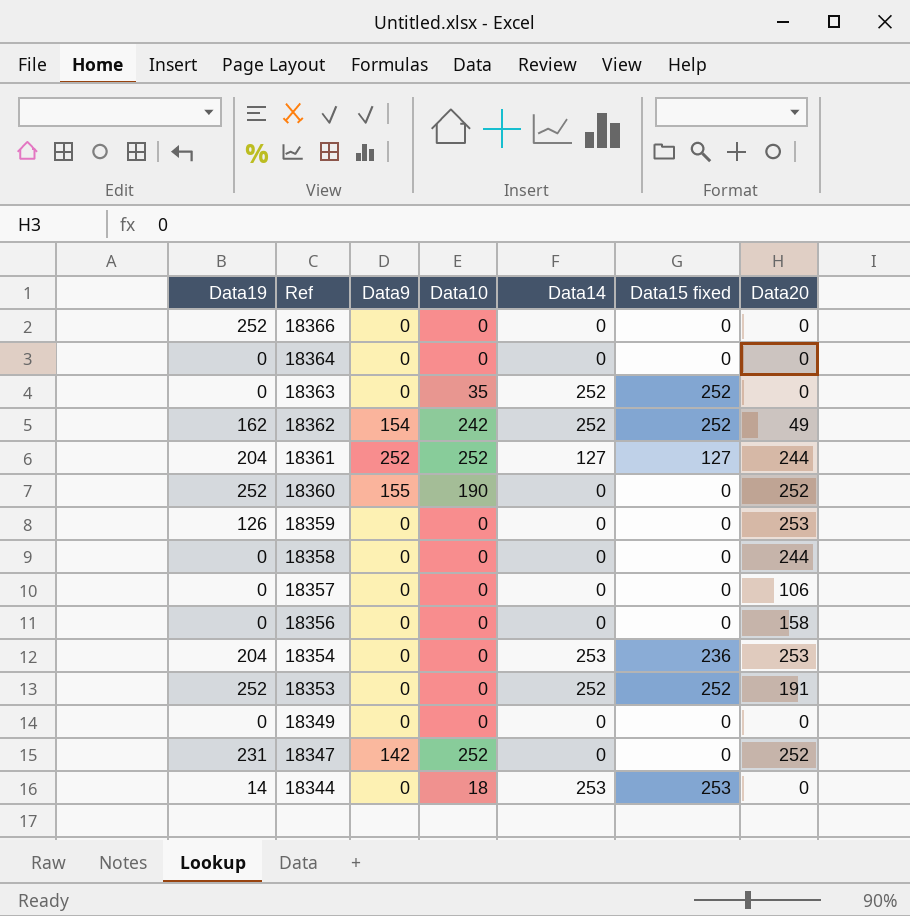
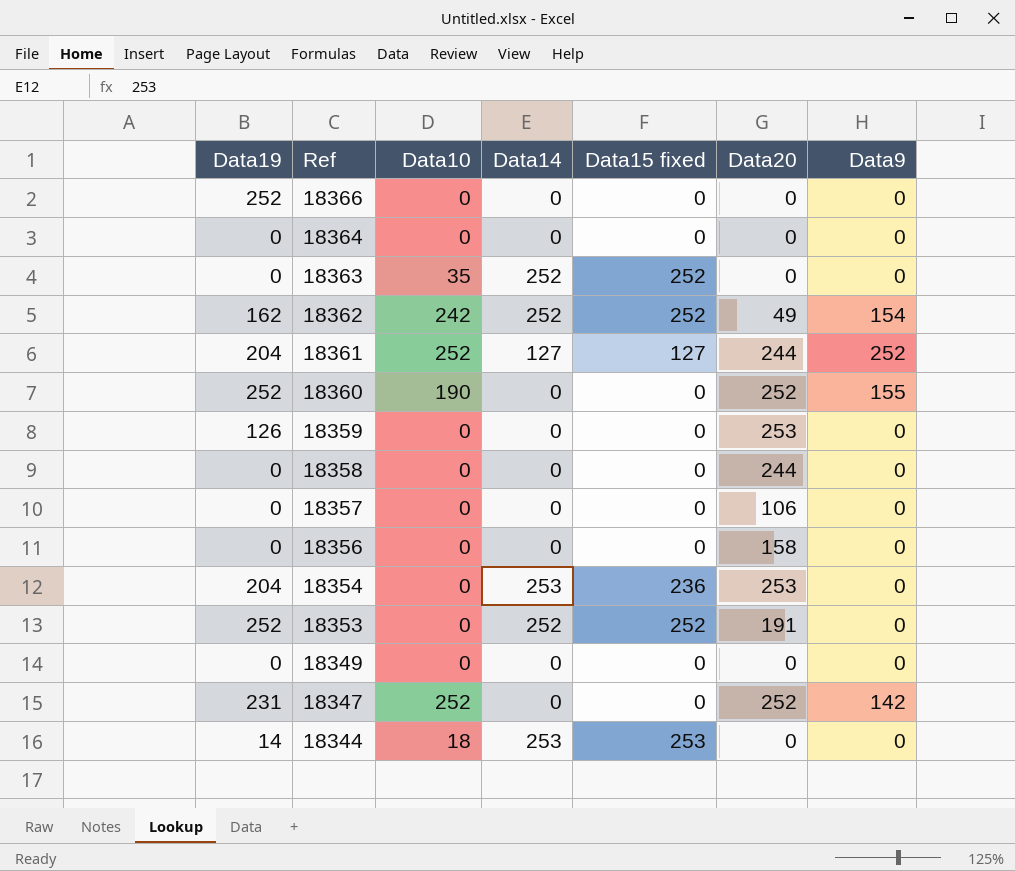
column Data9 | position: 3 -> 7

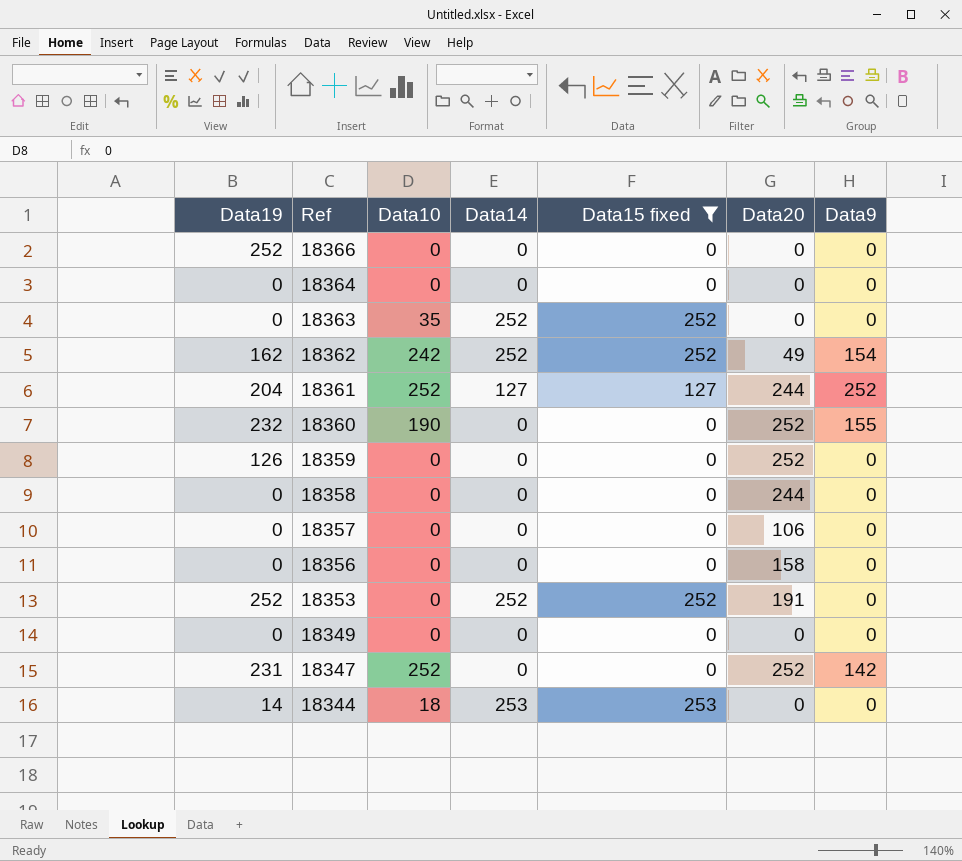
filter: none -> Data15 fixed != 236
18360 | Data19: 252 -> 232
18359 | Data20: 253 -> 252

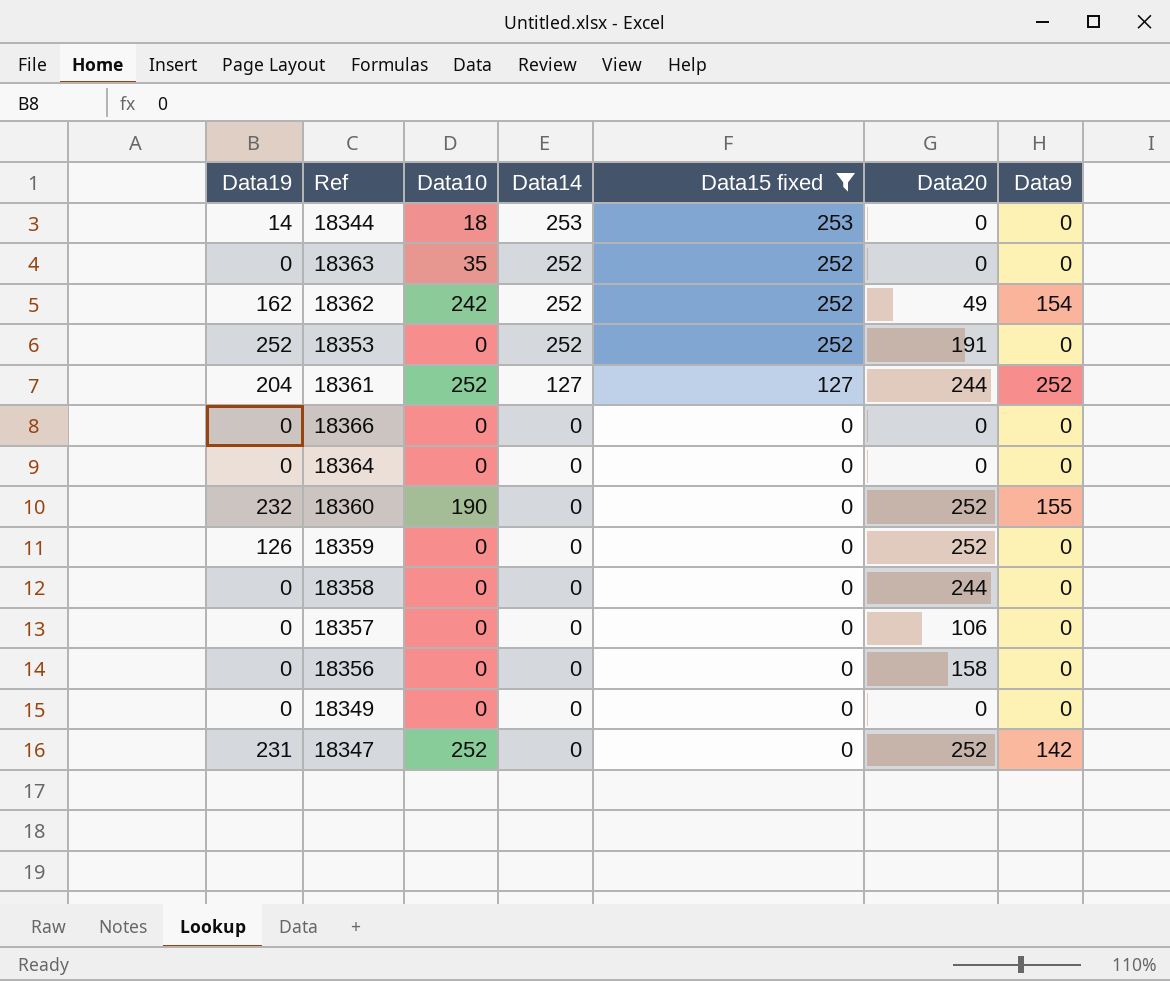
row order: Ref descending -> Data14 descending
18366 | Data19: 252 -> 0

